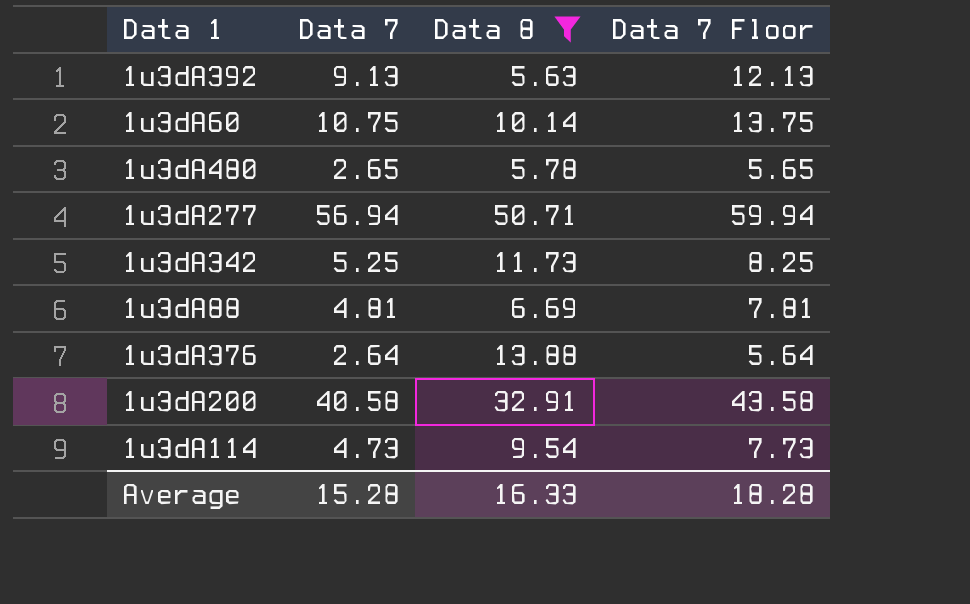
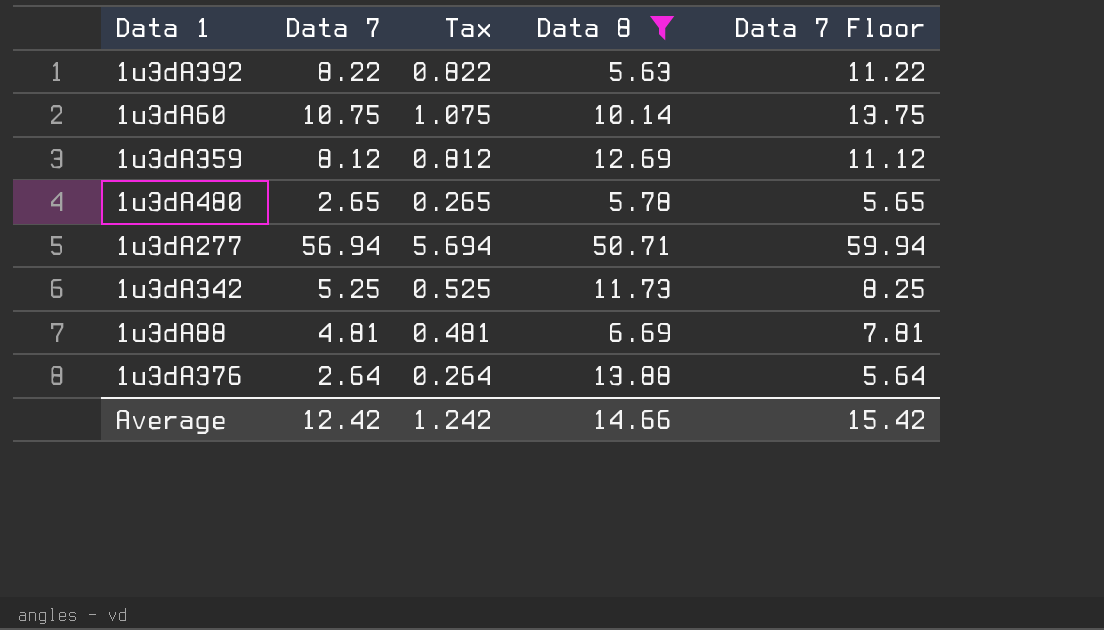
column Tax | formula: none -> [Data 7] * 0.1
row 1u3dA200: 40.58 | 32.91 | 43.58 -> none
row 1u3dA114: 4.73 | 9.54 | 7.73 -> none
1u3dA392 | Data 7: 9.13 -> 8.22
1u3dA392 | Data 7 Floor: 12.13 -> 11.22
row 1u3dA359: none -> 8.12 | 0.812 | 12.69 | 11.12
Average | Data 7: 15.28 -> 12.42
Average | Data 8: 16.33 -> 14.66
Average | Data 7 Floor: 18.28 -> 15.42

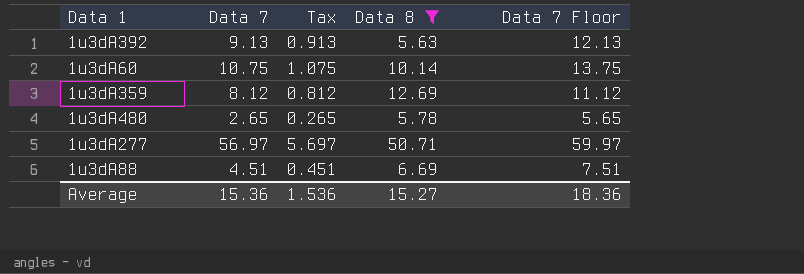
row 1u3dA342: 5.25 | 0.525 | 11.73 | 8.25 -> none
row 1u3dA376: 2.64 | 0.264 | 13.88 | 5.64 -> none
1u3dA392 | Data 7: 8.22 -> 9.13
1u3dA392 | Tax: 0.822 -> 0.913
1u3dA392 | Data 7 Floor: 11.22 -> 12.13
1u3dA277 | Data 7: 56.94 -> 56.97
1u3dA277 | Tax: 5.694 -> 5.697
1u3dA277 | Data 7 Floor: 59.94 -> 59.97
1u3dA88 | Data 7: 4.81 -> 4.51
1u3dA88 | Tax: 0.481 -> 0.451
1u3dA88 | Data 7 Floor: 7.81 -> 7.51
Average | Data 7: 12.42 -> 15.36
Average | Tax: 1.242 -> 1.536
Average | Data 8: 14.66 -> 15.27
Average | Data 7 Floor: 15.42 -> 18.36

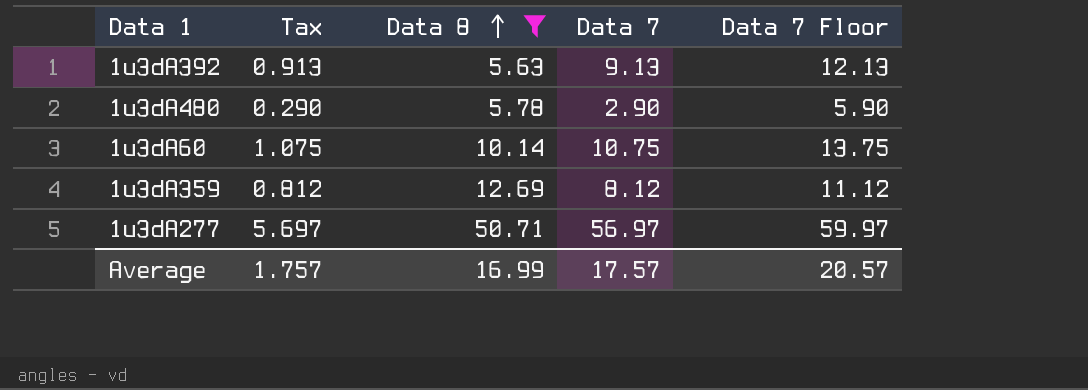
row order: none -> Data 8 ascending
column Data 7 | position: 2 -> 4
row 1u3dA88: 4.51 | 0.451 | 6.69 | 7.51 -> none
1u3dA480 | Tax: 0.265 -> 0.290
1u3dA480 | Data 7: 2.65 -> 2.90
1u3dA480 | Data 7 Floor: 5.65 -> 5.90
Average | Tax: 1.536 -> 1.757
Average | Data 8: 15.27 -> 16.99
Average | Data 7: 15.36 -> 17.57
Average | Data 7 Floor: 18.36 -> 20.57

